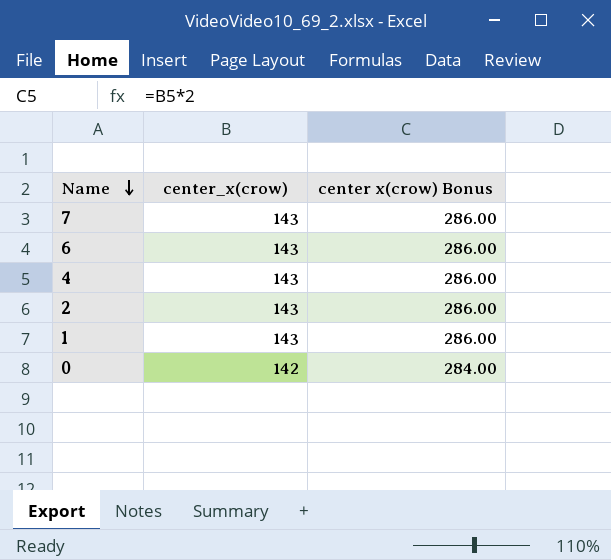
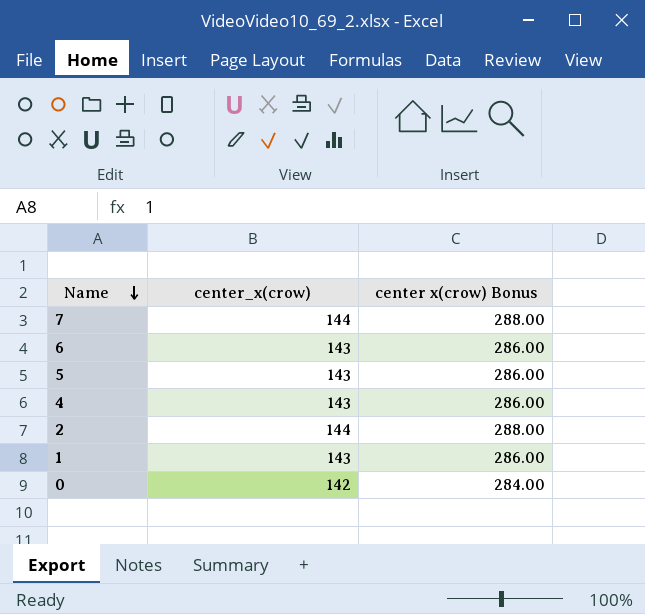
7 | center_x(crow): 143 -> 144
7 | center x(crow) Bonus: 286.00 -> 288.00
row 5: none -> 143 | 286.00
2 | center_x(crow): 143 -> 144
2 | center x(crow) Bonus: 286.00 -> 288.00

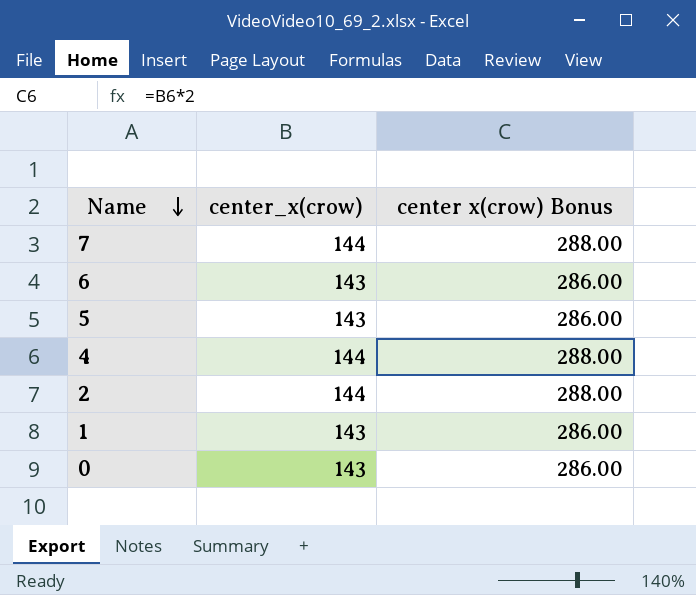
4 | center_x(crow): 143 -> 144
4 | center x(crow) Bonus: 286.00 -> 288.00
0 | center_x(crow): 142 -> 143
0 | center x(crow) Bonus: 284.00 -> 286.00

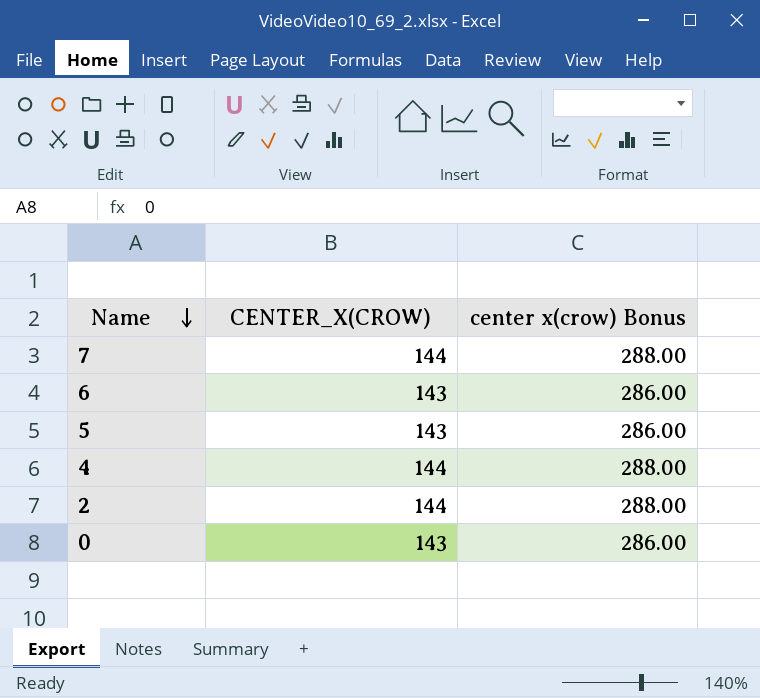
column name: center_x(crow) -> CENTER_X(CROW)
row 1: 143 | 286.00 -> none

